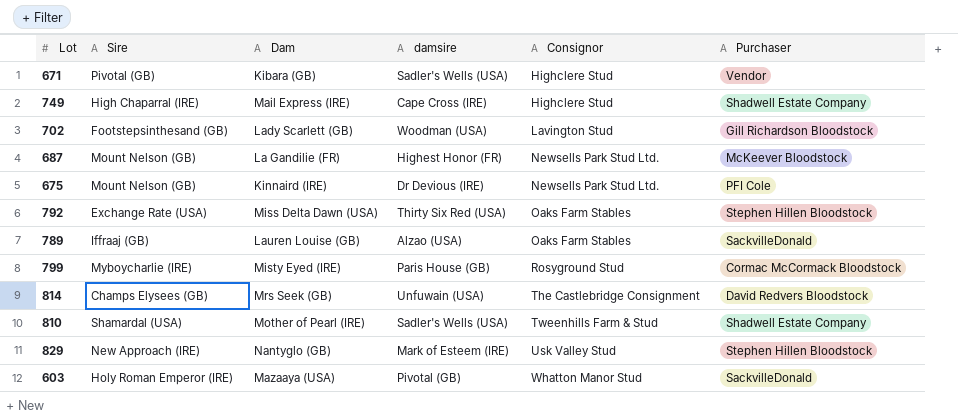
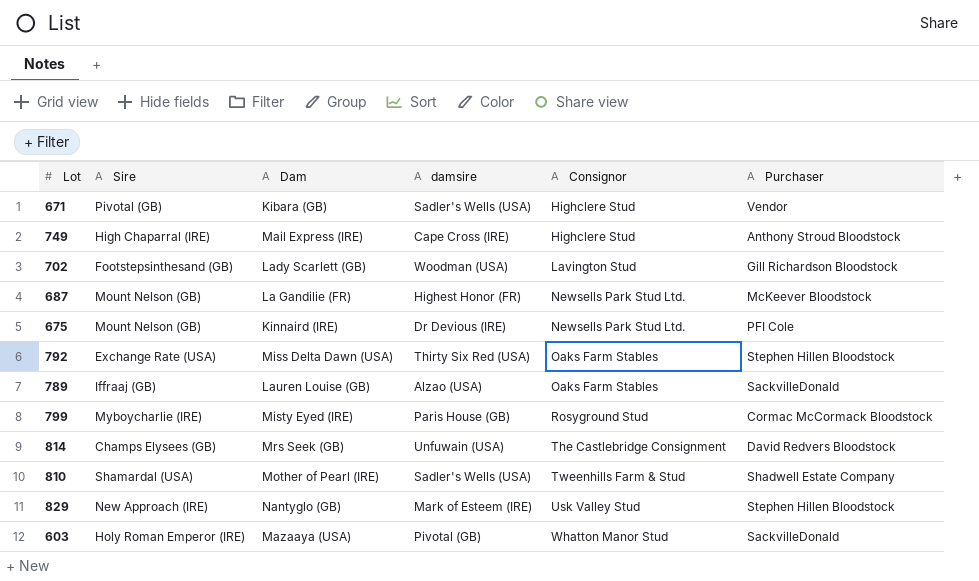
749 | Purchaser: Shadwell Estate Company -> Anthony Stroud Bloodstock

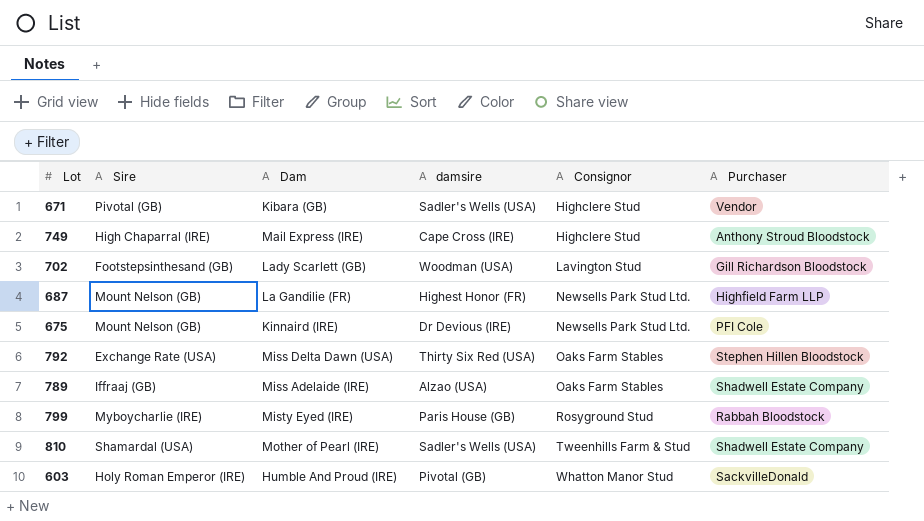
row 814: Champs Elysees (GB) | Mrs Seek (GB) | Unfuwain (USA) | The Castlebridge Consignment | David Redvers Bloodstock -> none
row 829: New Approach (IRE) | Nantyglo (GB) | Mark of Esteem (IRE) | Usk Valley Stud | Stephen Hillen Bloodstock -> none
687 | Purchaser: McKeever Bloodstock -> Highfield Farm LLP
789 | Dam: Lauren Louise (GB) -> Miss Adelaide (IRE)
789 | Purchaser: SackvilleDonald -> Shadwell Estate Company
799 | Purchaser: Cormac McCormack Bloodstock -> Rabbah Bloodstock
603 | Dam: Mazaaya (USA) -> Humble And Proud (IRE)

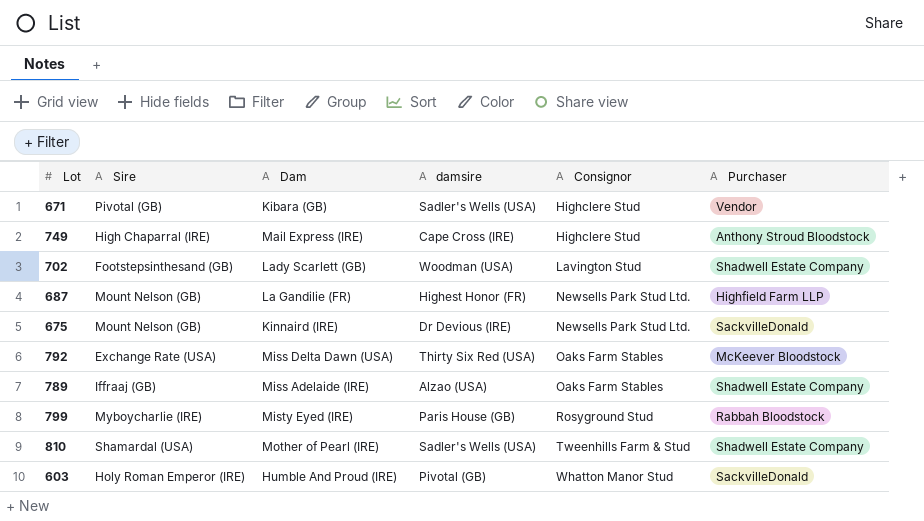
702 | Purchaser: Gill Richardson Bloodstock -> Shadwell Estate Company
675 | Purchaser: PFI Cole -> SackvilleDonald
792 | Purchaser: Stephen Hillen Bloodstock -> McKeever Bloodstock

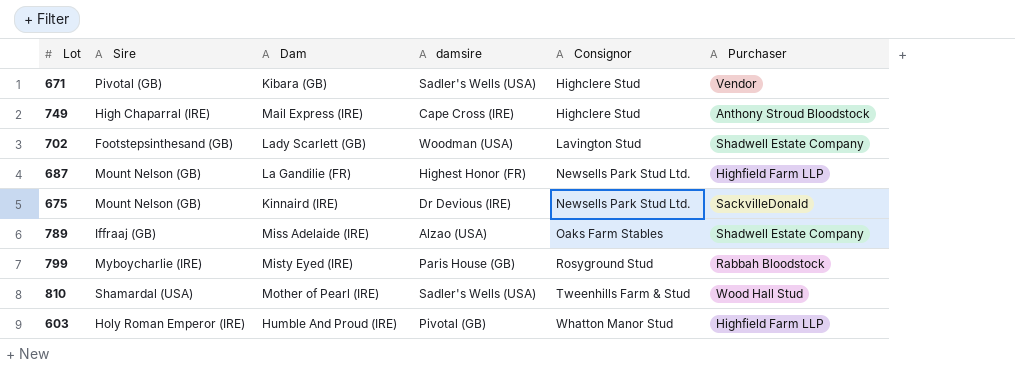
row 792: Exchange Rate (USA) | Miss Delta Dawn (USA) | Thirty Six Red (USA) | Oaks Farm Stables | McKeever Bloodstock -> none
810 | Purchaser: Shadwell Estate Company -> Wood Hall Stud
603 | Purchaser: SackvilleDonald -> Highfield Farm LLP

